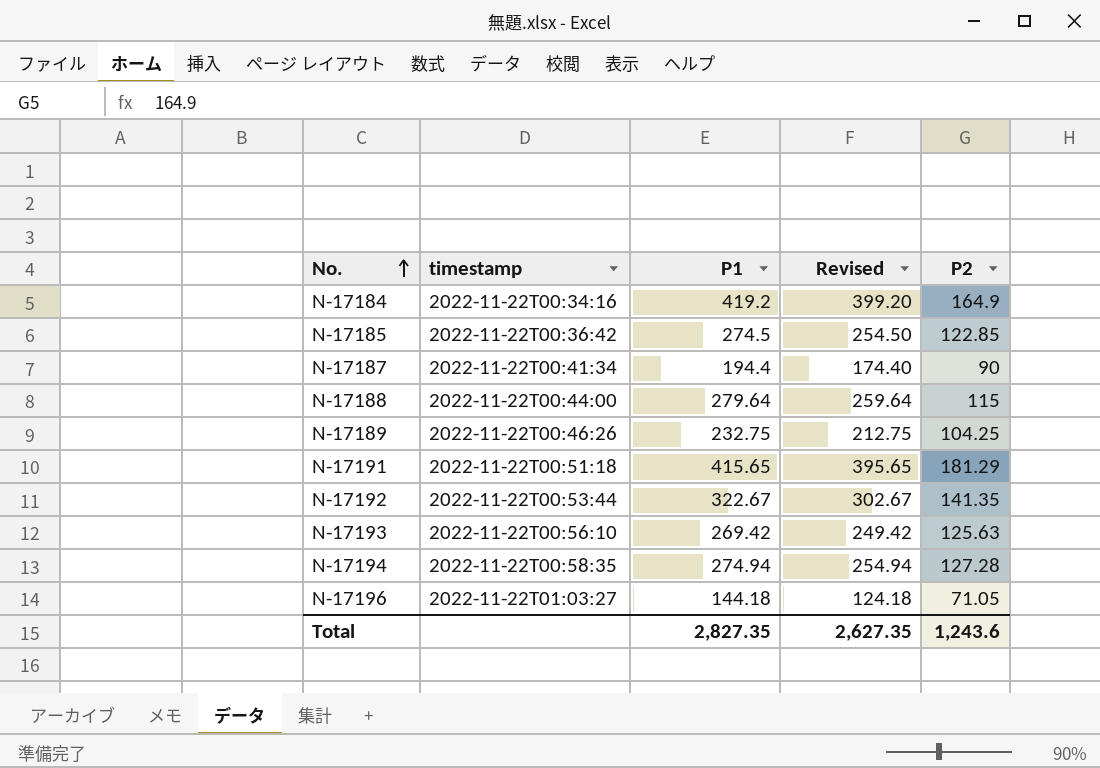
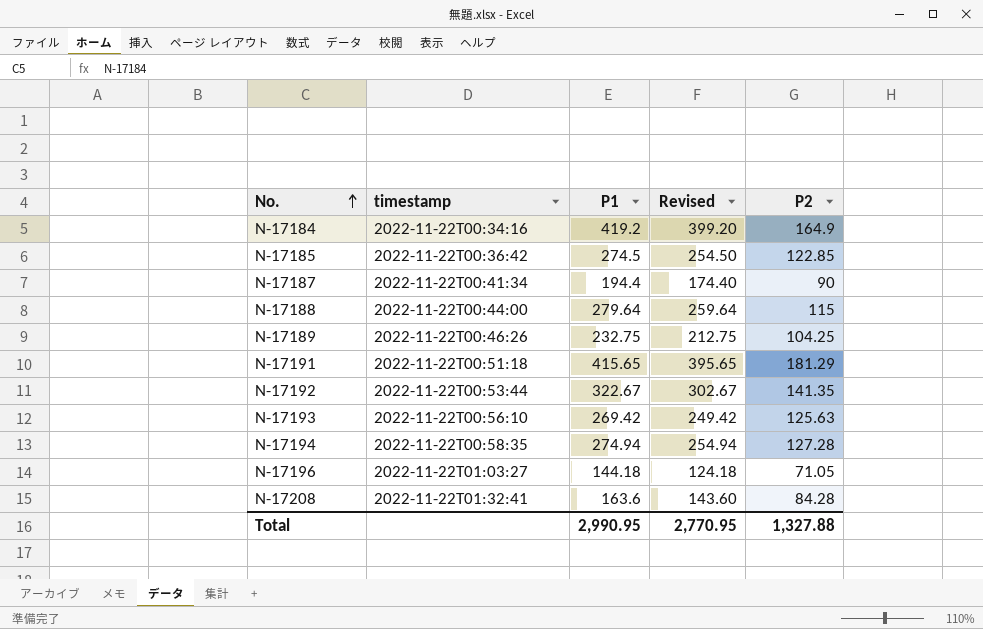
row N-17208: none -> 2022-11-22T01:32:41 | 163.6 | 143.60 | 84.28
Total | P1: 2,827.35 -> 2,990.95
Total | Revised: 2,627.35 -> 2,770.95
Total | P2: 1,243.6 -> 1,327.88

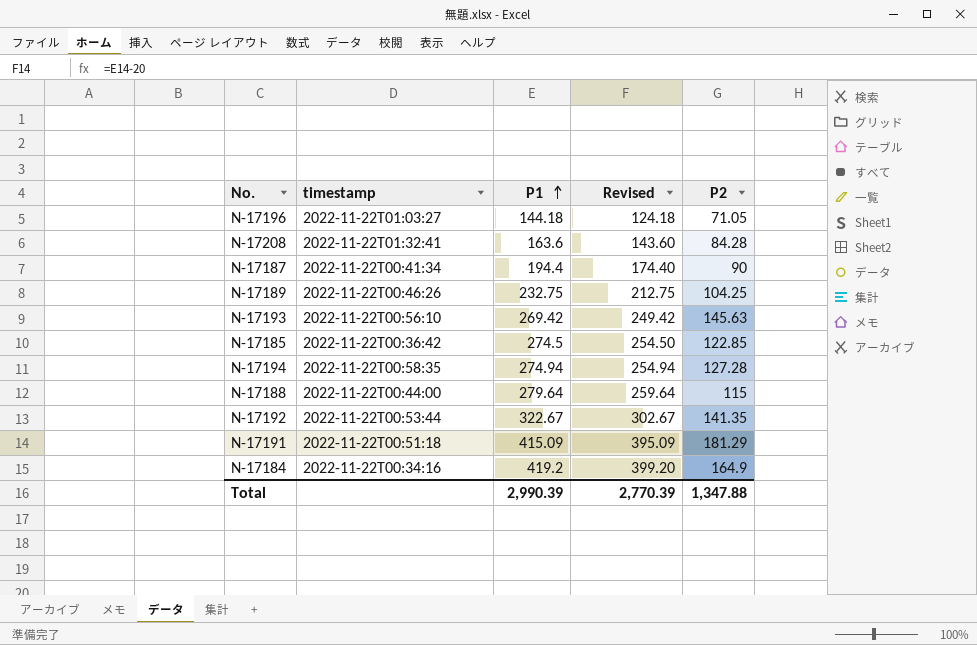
row order: No. ascending -> P1 ascending
N-17193 | P2: 125.63 -> 145.63
N-17191 | P1: 415.65 -> 415.09
N-17191 | Revised: 395.65 -> 395.09
Total | P1: 2,990.95 -> 2,990.39
Total | Revised: 2,770.95 -> 2,770.39
Total | P2: 1,327.88 -> 1,347.88

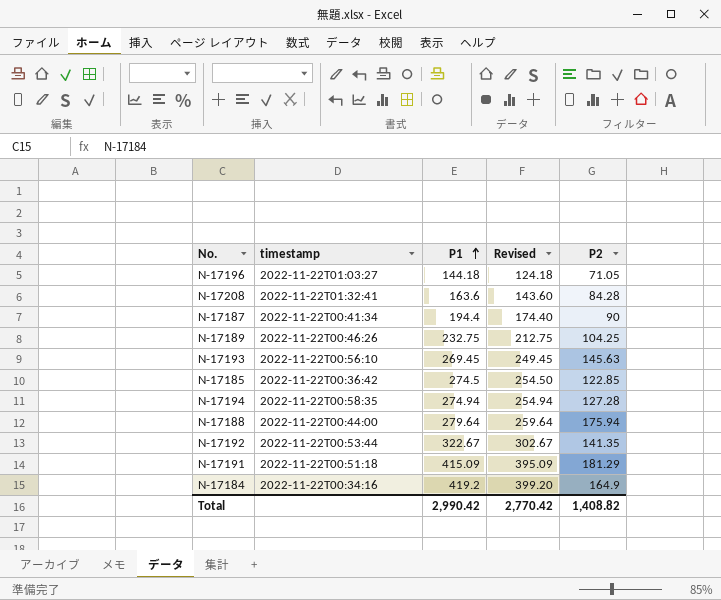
N-17193 | P1: 269.42 -> 269.45
N-17193 | Revised: 249.42 -> 249.45
N-17188 | P2: 115 -> 175.94
Total | P1: 2,990.39 -> 2,990.42
Total | Revised: 2,770.39 -> 2,770.42
Total | P2: 1,347.88 -> 1,408.82

